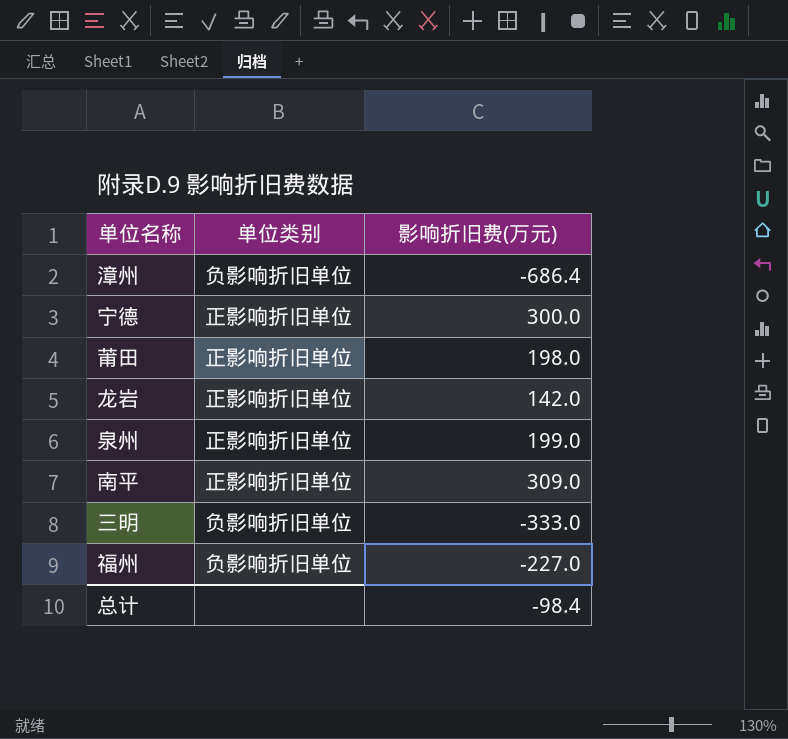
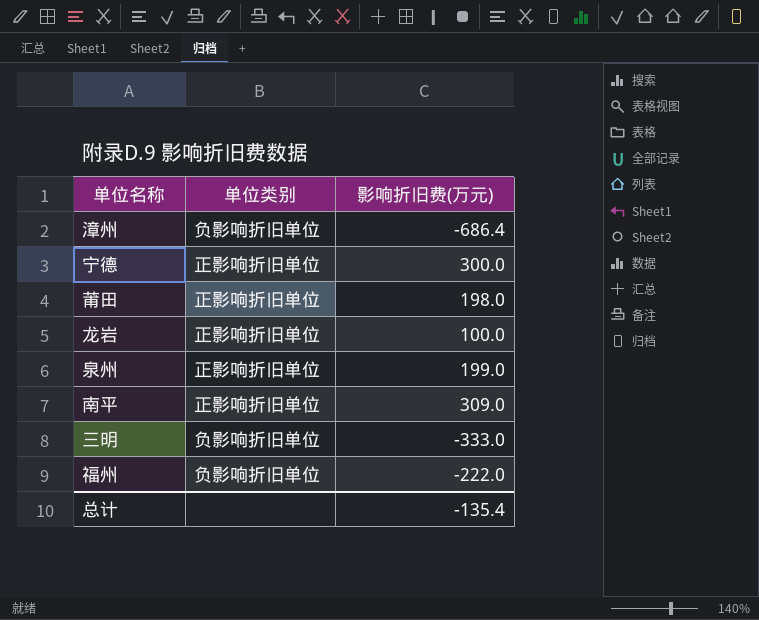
龙岩 | 影响折旧费(万元): 142.0 -> 100.0
福州 | 影响折旧费(万元): -227.0 -> -222.0
总计 | 影响折旧费(万元): -98.4 -> -135.4

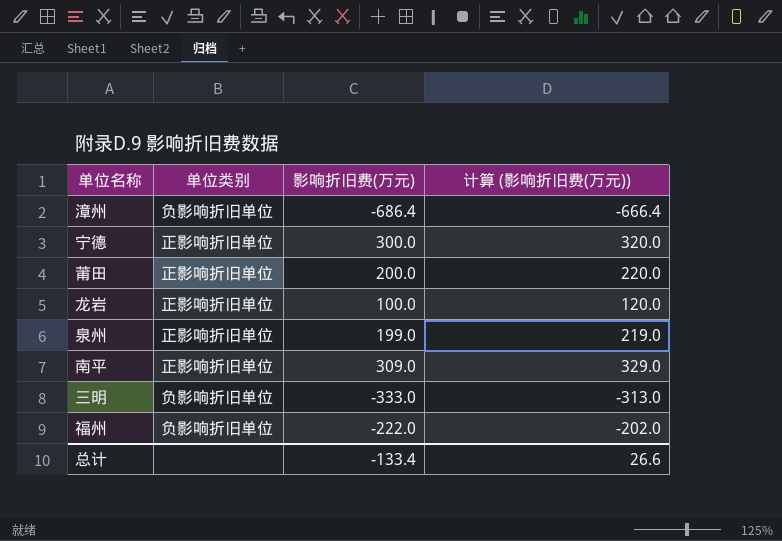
column 计算 (影响折旧费(万元)) | formula: none -> [影响折旧费(万元)] + 20
莆田 | 影响折旧费(万元): 198.0 -> 200.0
总计 | 影响折旧费(万元): -135.4 -> -133.4

